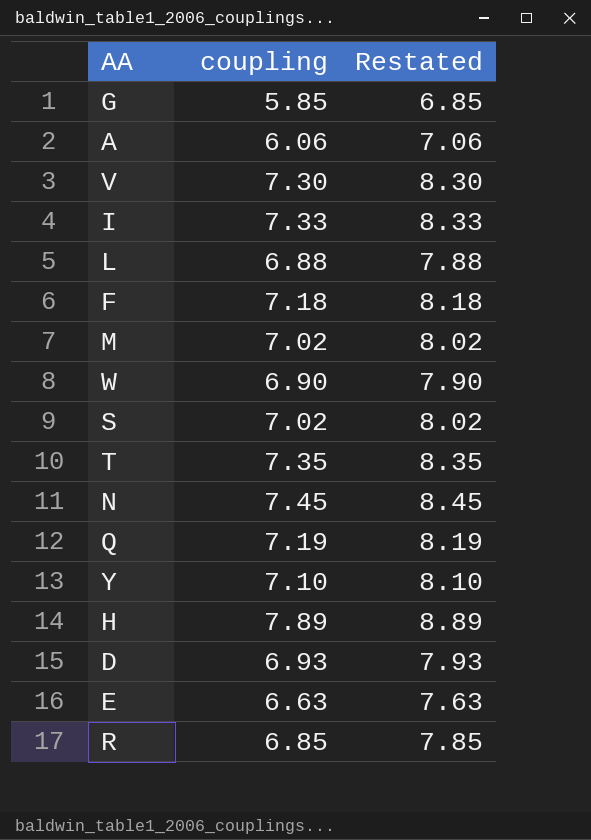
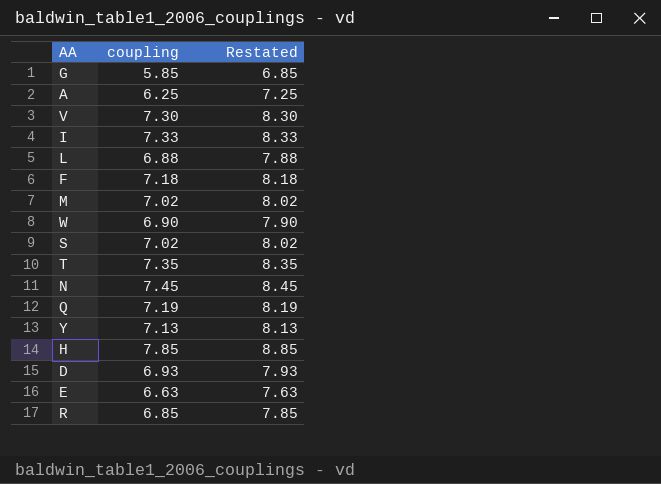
A | coupling: 6.06 -> 6.25
A | Restated: 7.06 -> 7.25
Y | coupling: 7.10 -> 7.13
Y | Restated: 8.10 -> 8.13
H | coupling: 7.89 -> 7.85
H | Restated: 8.89 -> 8.85

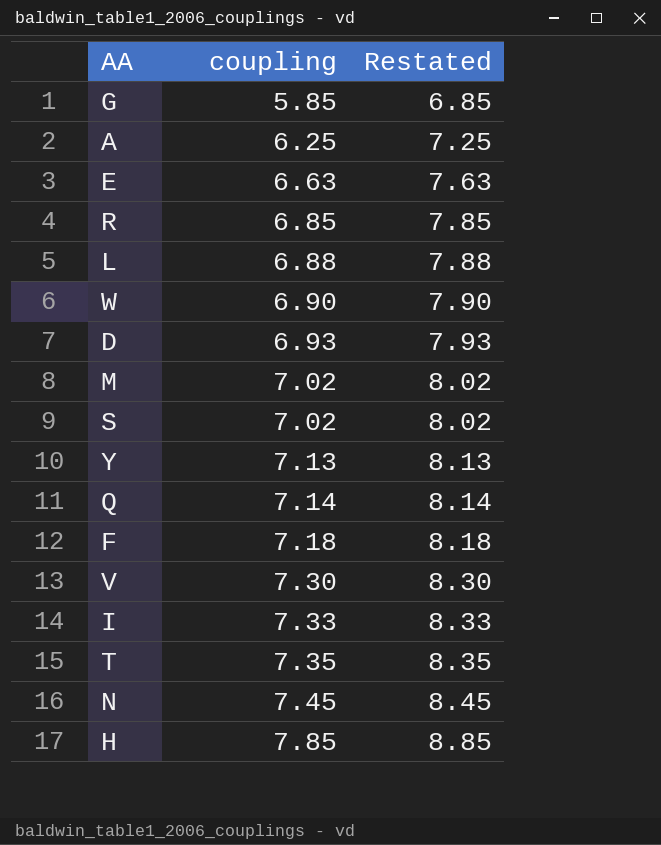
row order: none -> coupling ascending
Q | coupling: 7.19 -> 7.14
Q | Restated: 8.19 -> 8.14

